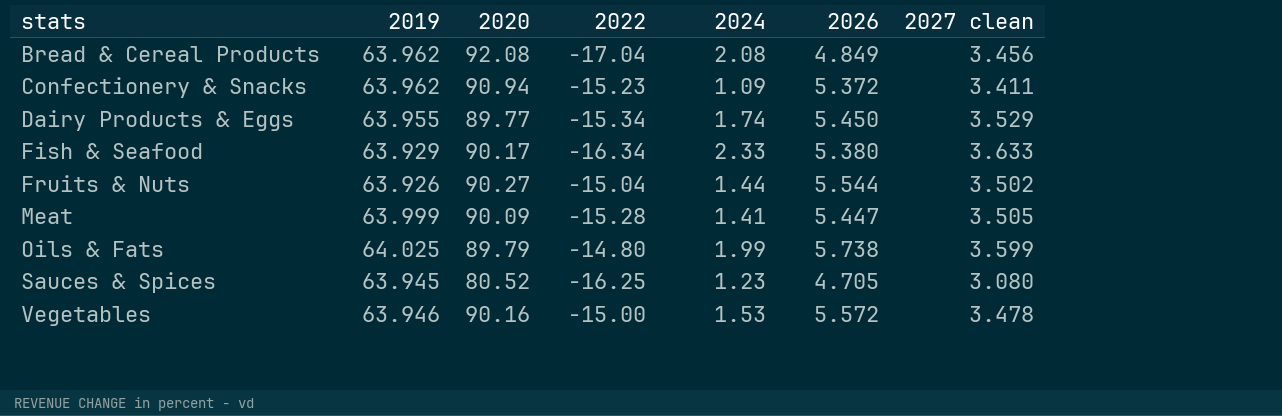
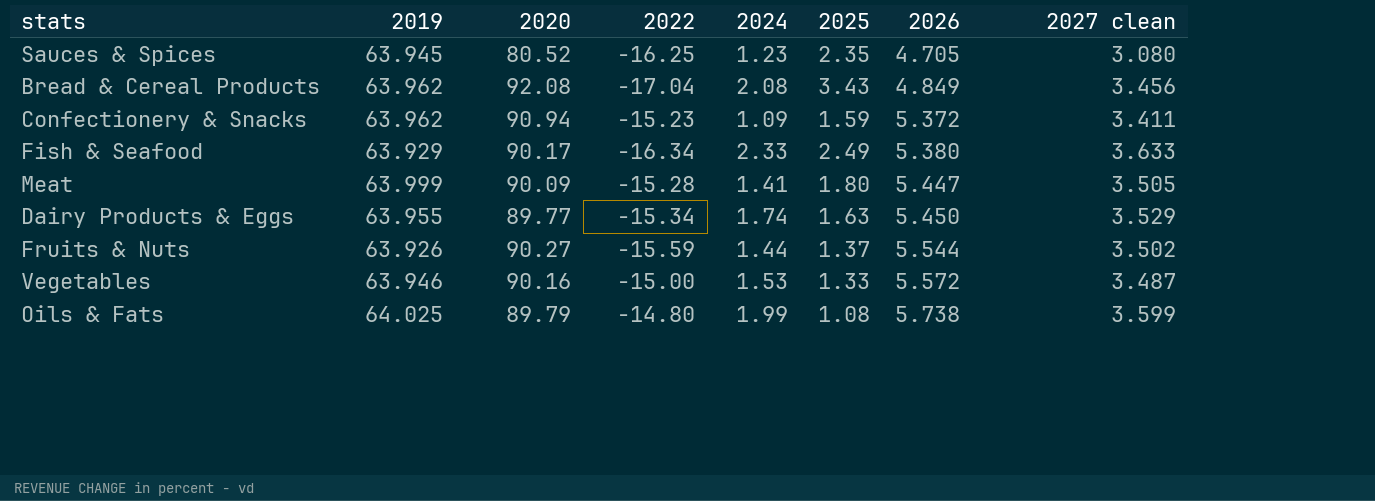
row order: stats ascending -> 2026 ascending
column 2025 | position: none -> 6
Fruits & Nuts | 2022: -15.04 -> -15.59
Vegetables | 2027 clean: 3.478 -> 3.487

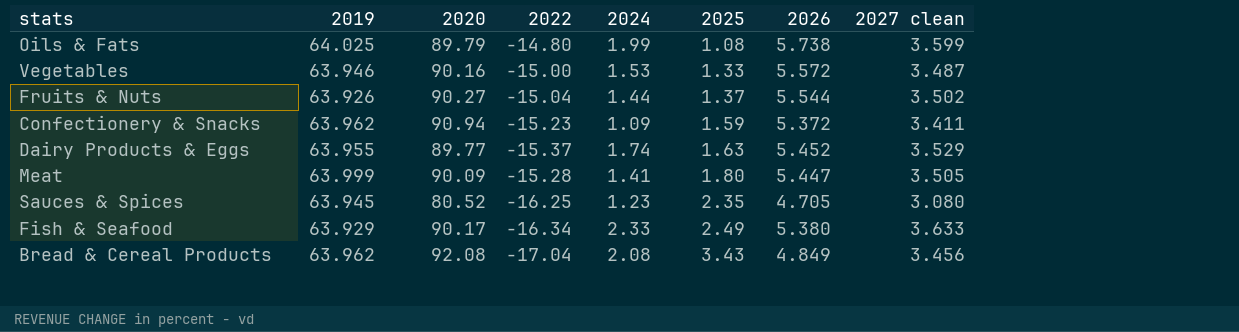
row order: 2026 ascending -> 2025 ascending
Fruits & Nuts | 2022: -15.59 -> -15.04
Dairy Products & Eggs | 2022: -15.34 -> -15.37
Dairy Products & Eggs | 2026: 5.450 -> 5.452

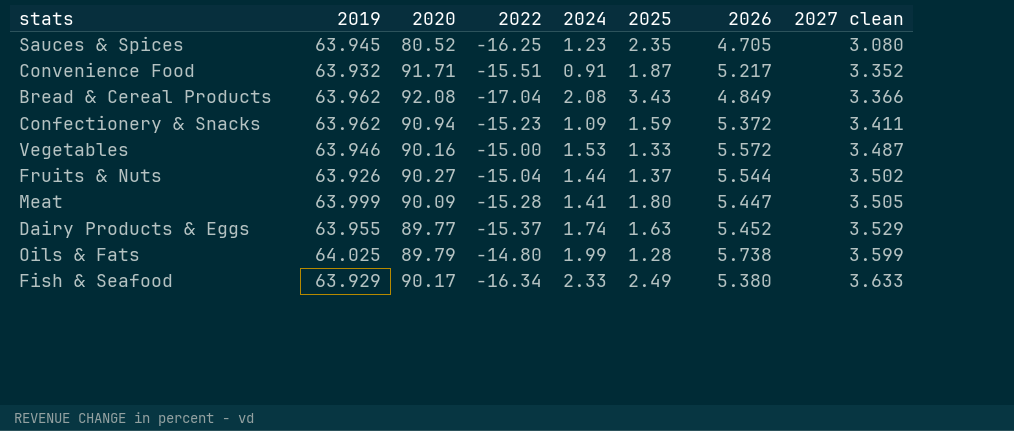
row order: 2025 ascending -> 2027 clean ascending
row Convenience Food: none -> 63.932 | 91.71 | -15.51 | 0.91 | 1.87 | 5.217 | 3.352
Bread & Cereal Products | 2027 clean: 3.456 -> 3.366
Oils & Fats | 2025: 1.08 -> 1.28

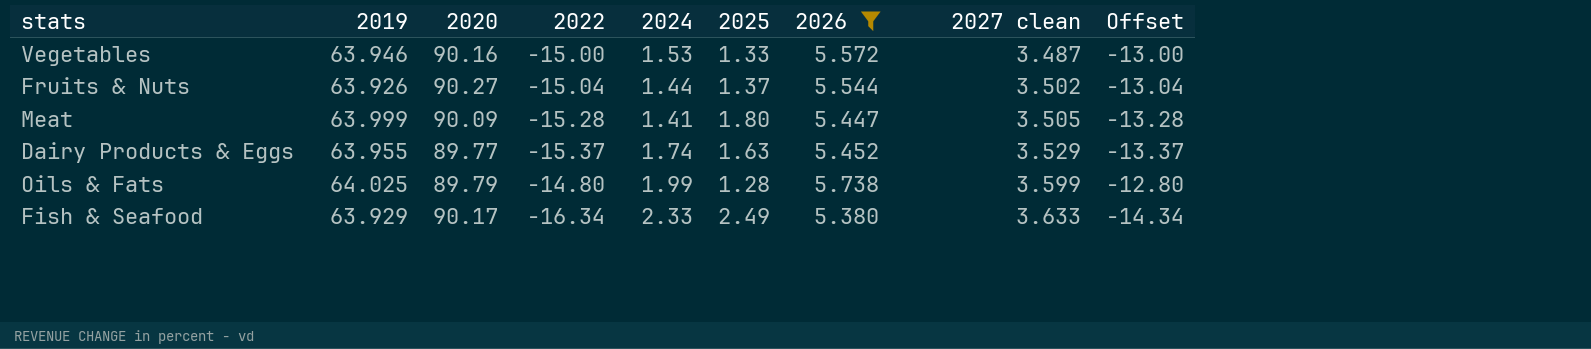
filter: none -> 2026 >= 5.380
column Offset | formula: none -> [2022] + 2

